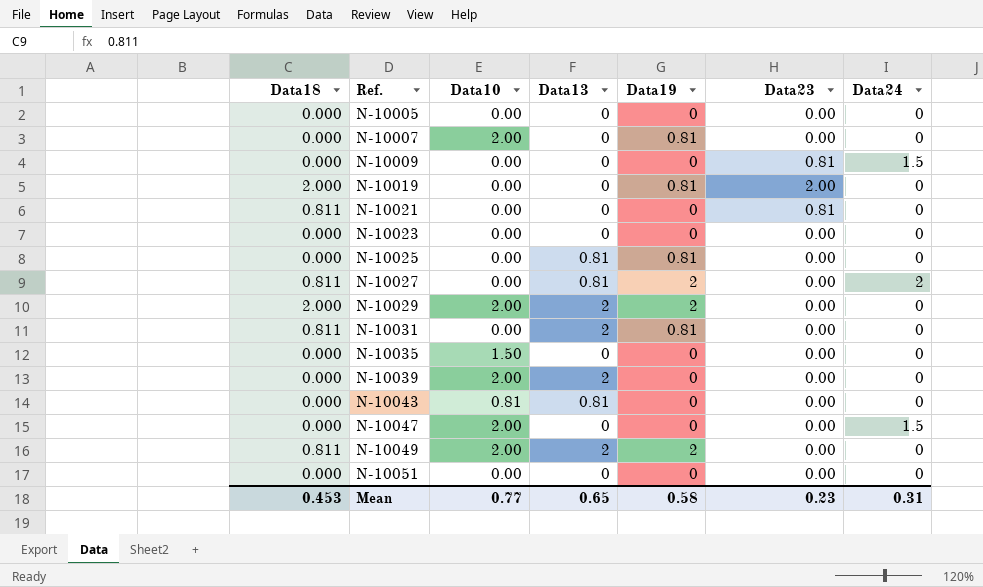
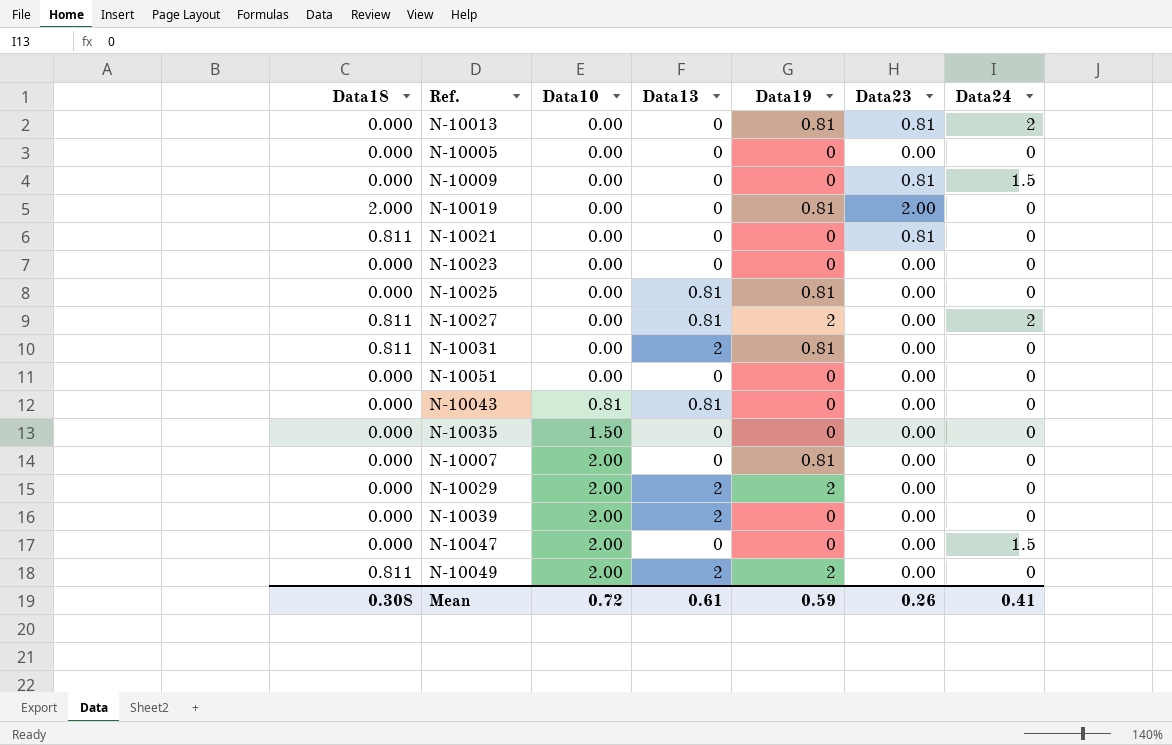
row order: Ref. ascending -> Data10 ascending
row N-10013: none -> 0.000 | 0.00 | 0 | 0.81 | 0.81 | 2
N-10029 | Data18: 2.000 -> 0.000
Mean | Data18: 0.453 -> 0.308
Mean | Data10: 0.77 -> 0.72
Mean | Data13: 0.65 -> 0.61
Mean | Data19: 0.58 -> 0.59
Mean | Data23: 0.23 -> 0.26
Mean | Data24: 0.31 -> 0.41

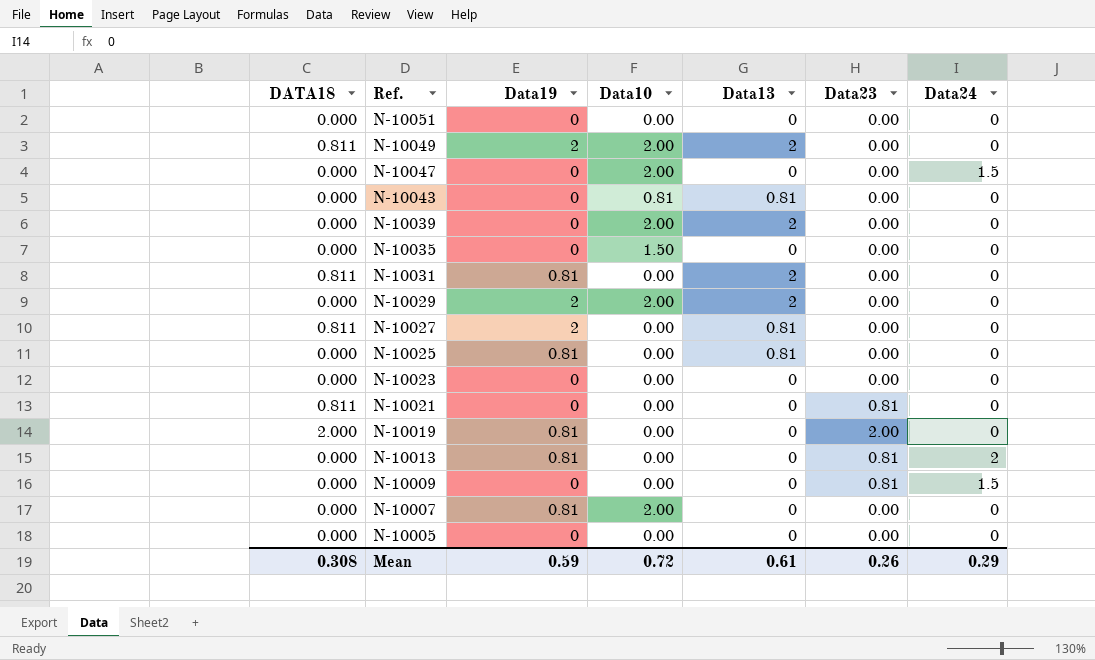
row order: Data10 ascending -> Ref. descending
column name: Data18 -> DATA18
column Data19 | position: 5 -> 3
N-10027 | Data24: 2 -> 0
Mean | Data24: 0.41 -> 0.29

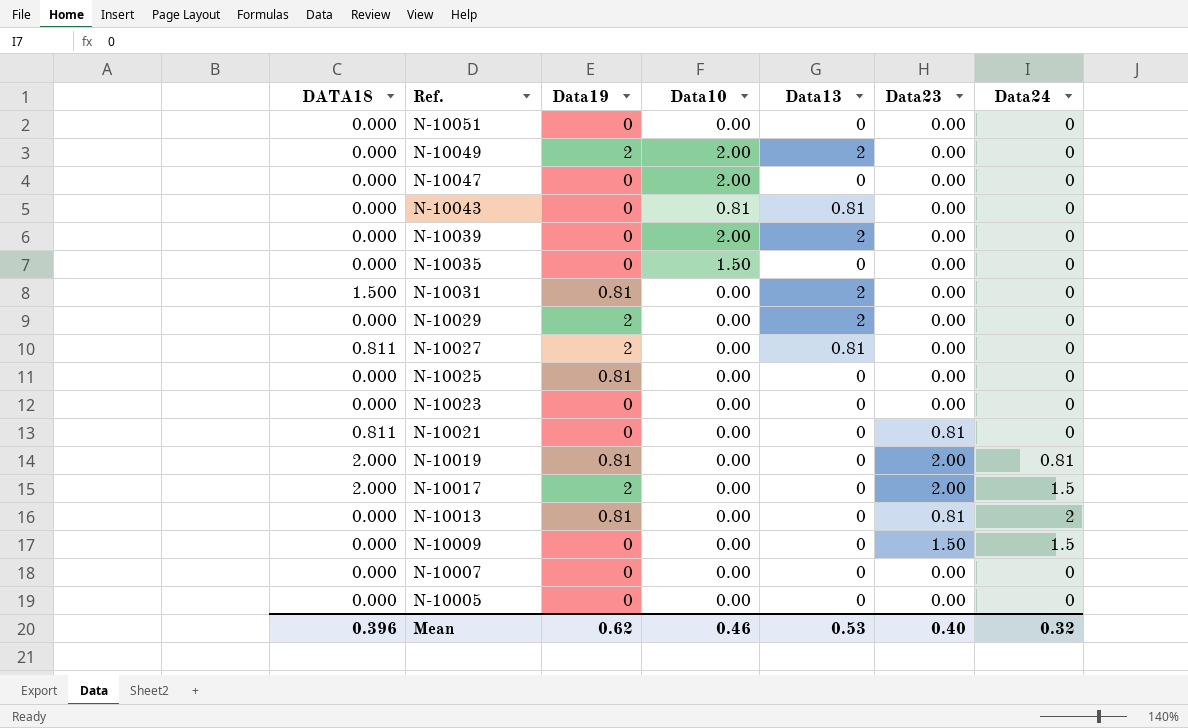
N-10049 | DATA18: 0.811 -> 0.000
N-10047 | Data24: 1.5 -> 0
N-10031 | DATA18: 0.811 -> 1.500
N-10029 | Data10: 2.00 -> 0.00
N-10025 | Data13: 0.81 -> 0
N-10019 | Data24: 0 -> 0.81
row N-10017: none -> 2.000 | 2 | 0.00 | 0 | 2.00 | 1.5
N-10009 | Data23: 0.81 -> 1.50
N-10007 | Data19: 0.81 -> 0
N-10007 | Data10: 2.00 -> 0.00
Mean | DATA18: 0.308 -> 0.396
Mean | Data19: 0.59 -> 0.62
Mean | Data10: 0.72 -> 0.46
Mean | Data13: 0.61 -> 0.53
Mean | Data23: 0.26 -> 0.40
Mean | Data24: 0.29 -> 0.32

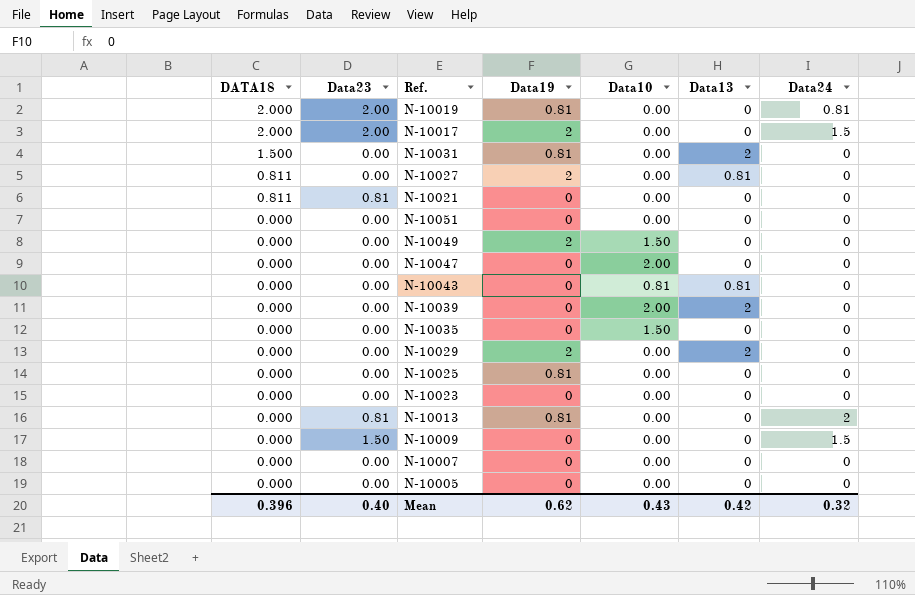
row order: Ref. descending -> DATA18 descending
column Data23 | position: 6 -> 2
N-10049 | Data10: 2.00 -> 1.50
N-10049 | Data13: 2 -> 0
Mean | Data10: 0.46 -> 0.43
Mean | Data13: 0.53 -> 0.42

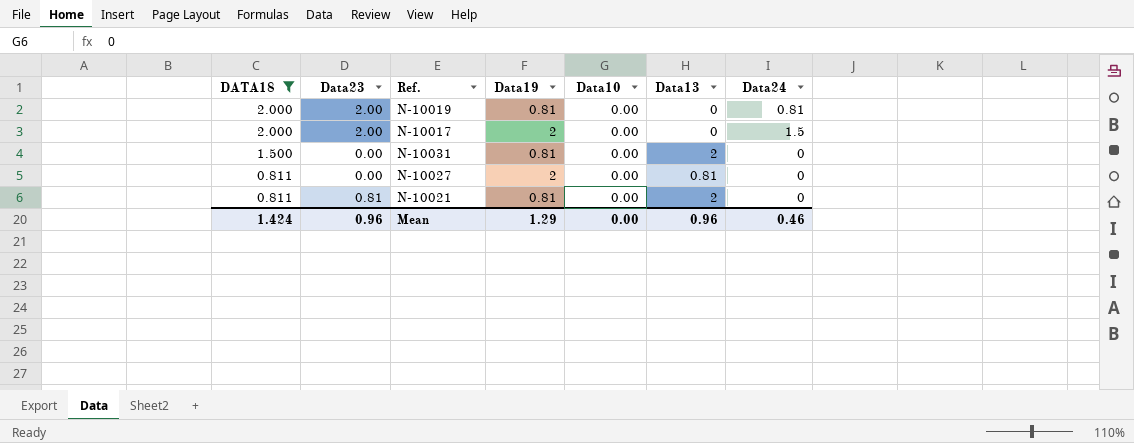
filter: none -> DATA18 != 0.000
N-10021 | Data19: 0 -> 0.81
N-10021 | Data13: 0 -> 2
Mean | DATA18: 0.396 -> 1.424
Mean | Data23: 0.40 -> 0.96
Mean | Data19: 0.62 -> 1.29
Mean | Data10: 0.43 -> 0.00
Mean | Data13: 0.42 -> 0.96
Mean | Data24: 0.32 -> 0.46

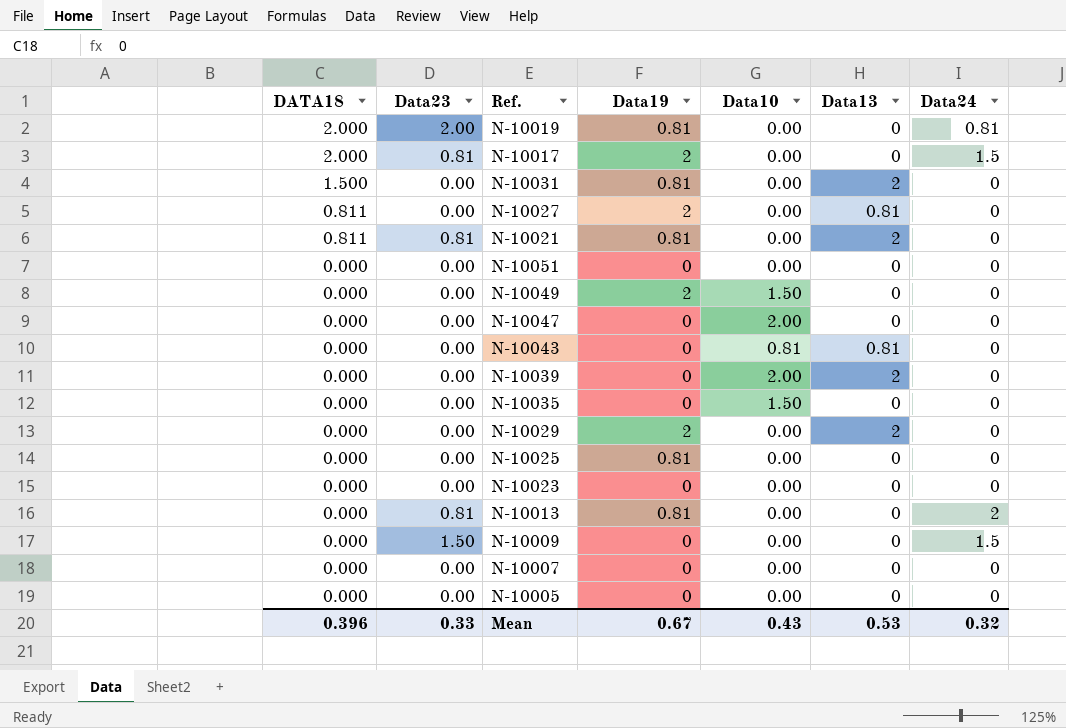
filter: DATA18 != 0.000 -> none
N-10017 | Data23: 2.00 -> 0.81
Mean | DATA18: 1.424 -> 0.396
Mean | Data23: 0.96 -> 0.33
Mean | Data19: 1.29 -> 0.67
Mean | Data10: 0.00 -> 0.43
Mean | Data13: 0.96 -> 0.53
Mean | Data24: 0.46 -> 0.32

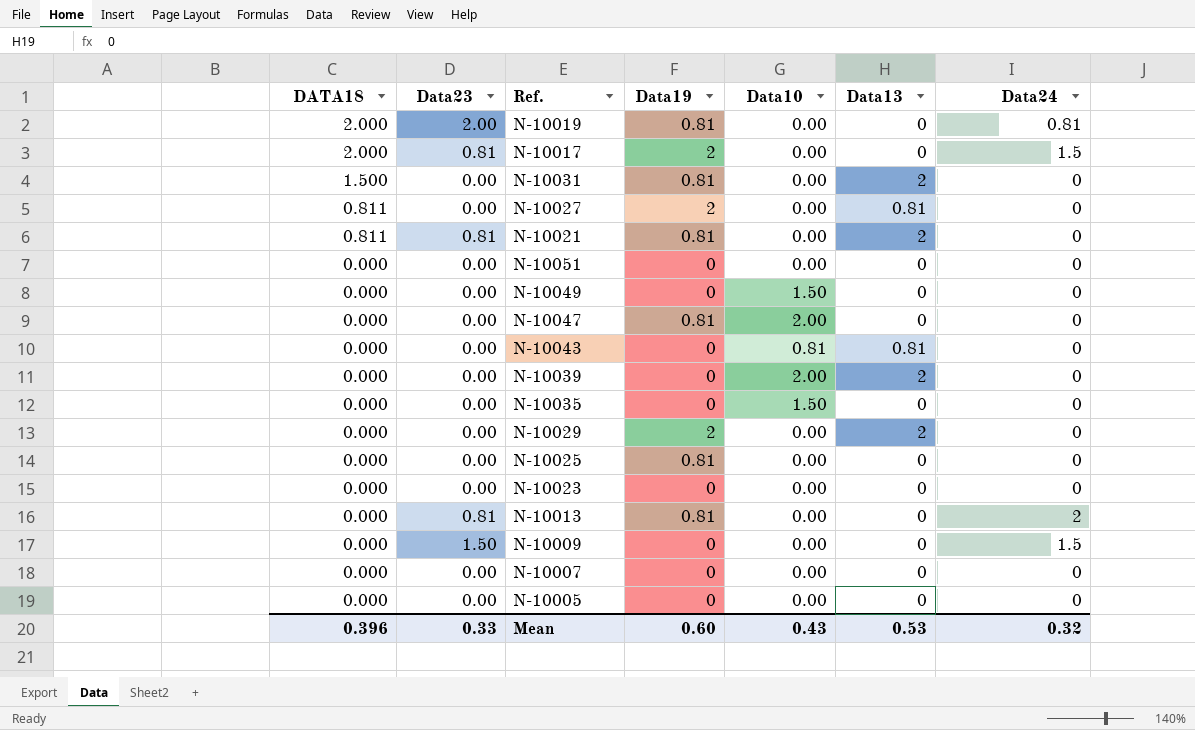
N-10049 | Data19: 2 -> 0
N-10047 | Data19: 0 -> 0.81
Mean | Data19: 0.67 -> 0.60

